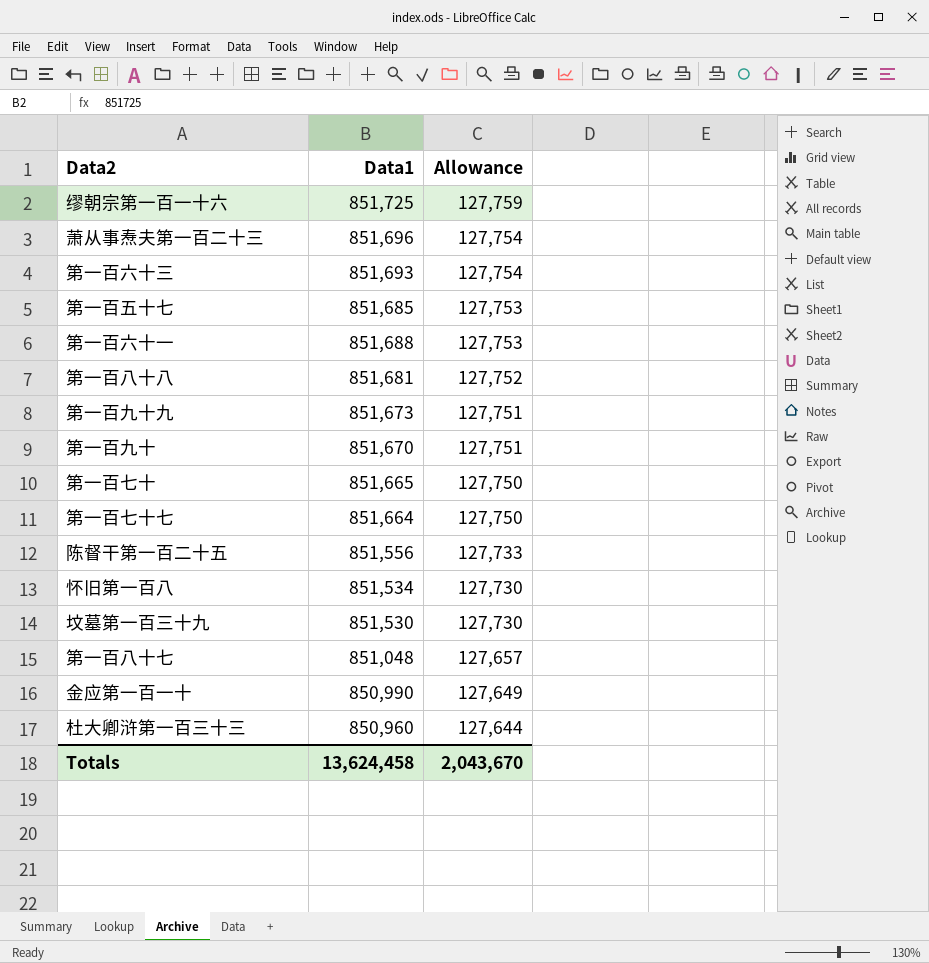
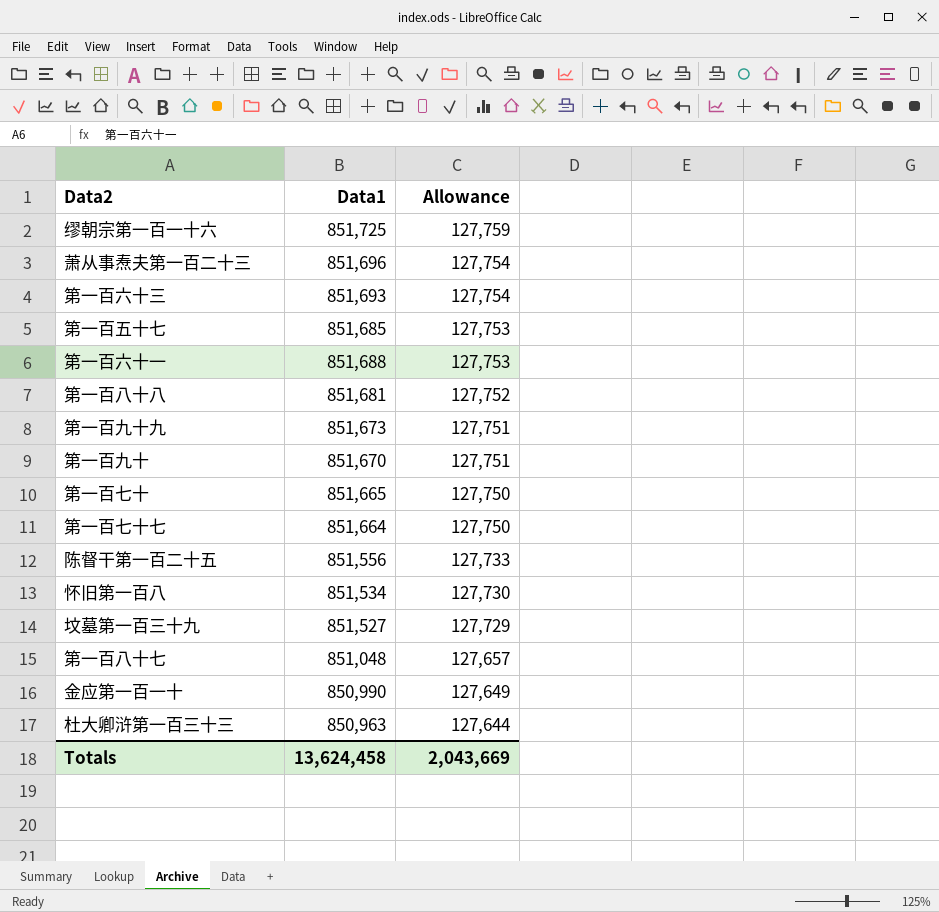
坟墓第一百三十九 | Data1: 851,530 -> 851,527
坟墓第一百三十九 | Allowance: 127,730 -> 127,729
杜大卿浒第一百三十三 | Data1: 850,960 -> 850,963
Totals | Allowance: 2,043,670 -> 2,043,669

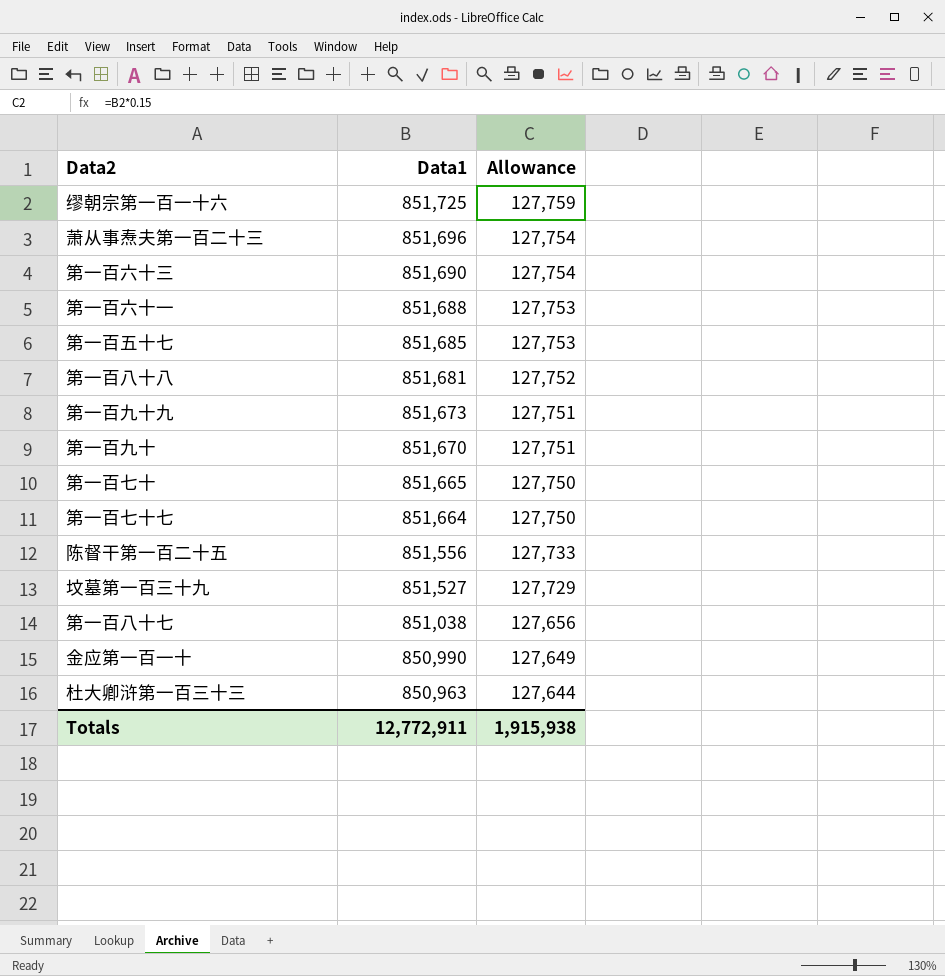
row order: Allowance descending -> Data1 descending
row 怀旧第一百八: 851,534 | 127,730 -> none
第一百六十三 | Data1: 851,693 -> 851,690
第一百八十七 | Data1: 851,048 -> 851,038
第一百八十七 | Allowance: 127,657 -> 127,656
Totals | Data1: 13,624,458 -> 12,772,911
Totals | Allowance: 2,043,669 -> 1,915,938

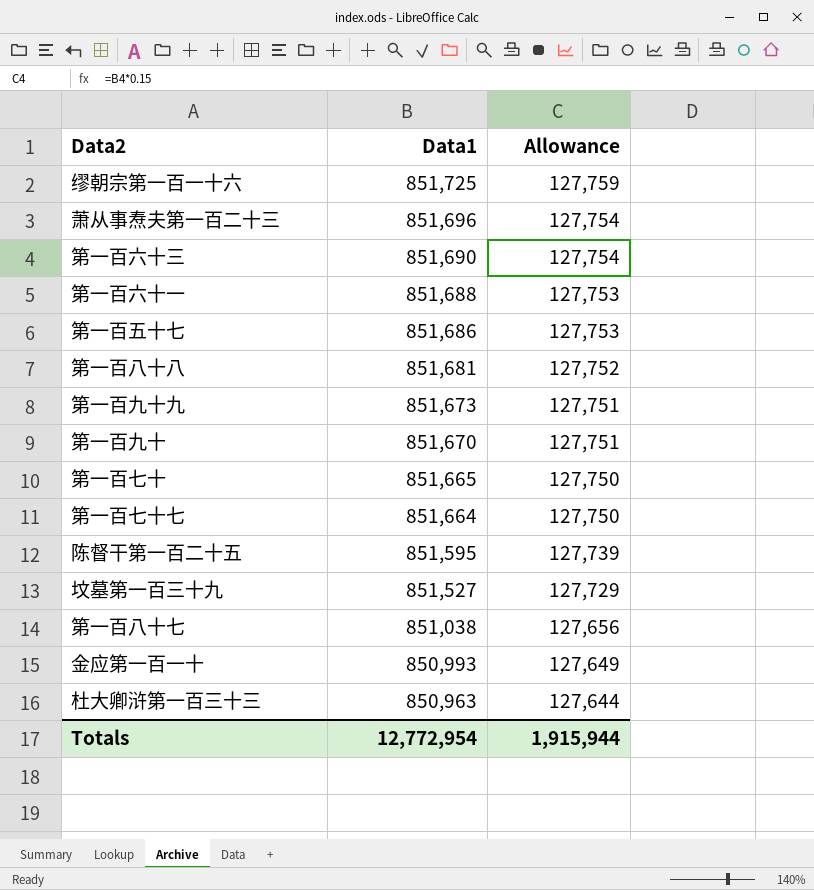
第一百五十七 | Data1: 851,685 -> 851,686
陈督干第一百二十五 | Data1: 851,556 -> 851,595
陈督干第一百二十五 | Allowance: 127,733 -> 127,739
金应第一百一十 | Data1: 850,990 -> 850,993
Totals | Data1: 12,772,911 -> 12,772,954
Totals | Allowance: 1,915,938 -> 1,915,944

